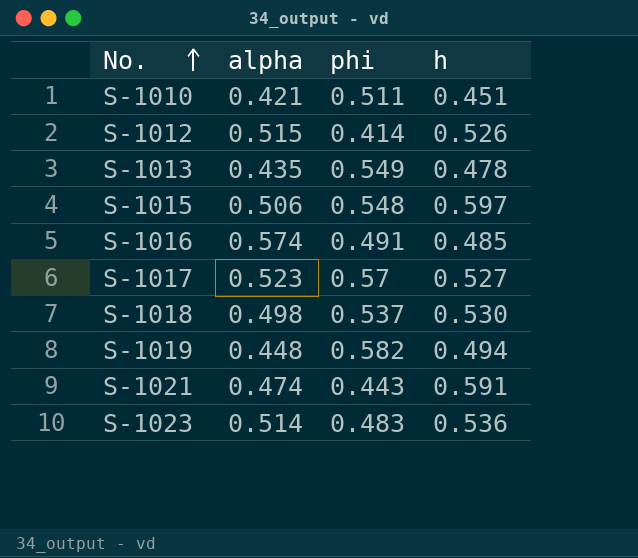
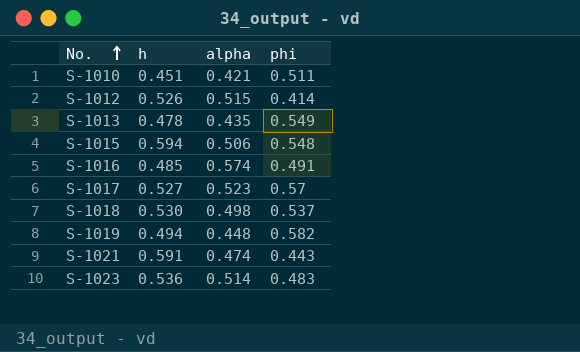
column h | position: 4 -> 2
S-1015 | h: 0.597 -> 0.594

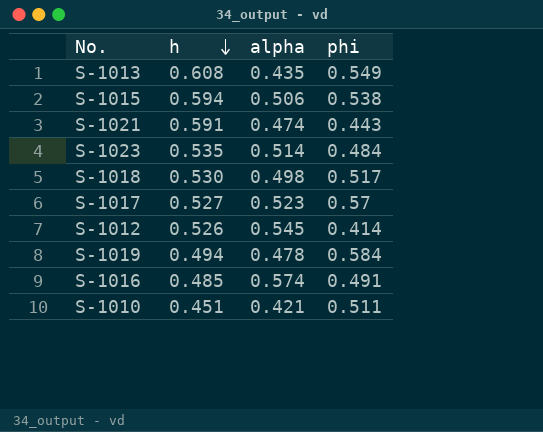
row order: No. ascending -> h descending
S-1013 | h: 0.478 -> 0.608
S-1015 | phi: 0.548 -> 0.538
S-1023 | h: 0.536 -> 0.535
S-1023 | phi: 0.483 -> 0.484
S-1018 | phi: 0.537 -> 0.517
S-1012 | alpha: 0.515 -> 0.545
S-1019 | alpha: 0.448 -> 0.478
S-1019 | phi: 0.582 -> 0.584

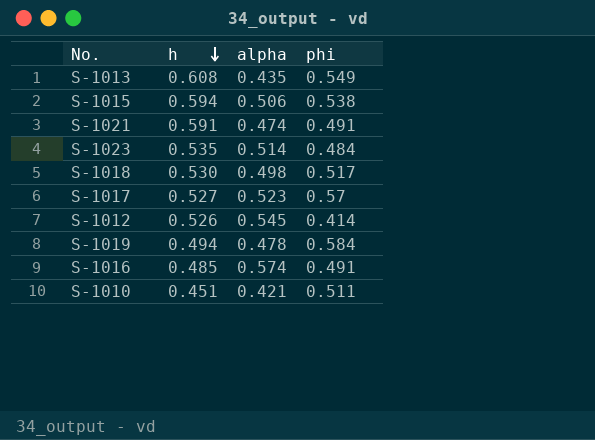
S-1021 | phi: 0.443 -> 0.491

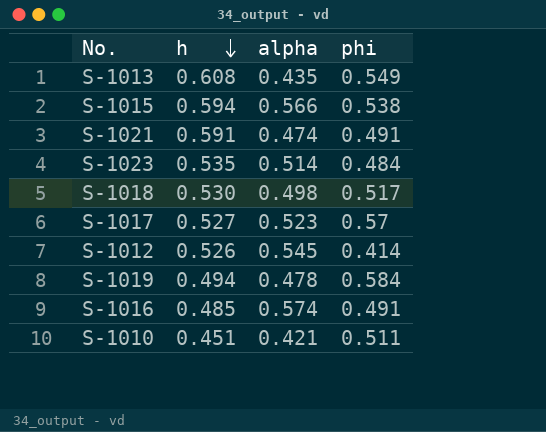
S-1015 | alpha: 0.506 -> 0.566

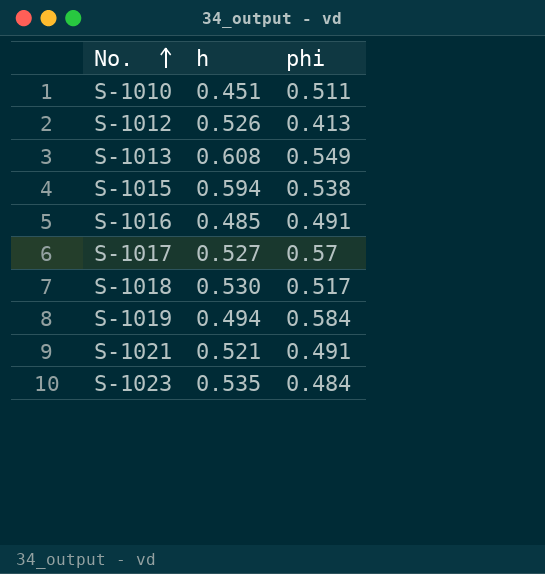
row order: h descending -> No. ascending
column alpha | position: 3 -> none
S-1012 | phi: 0.414 -> 0.413
S-1021 | h: 0.591 -> 0.521

